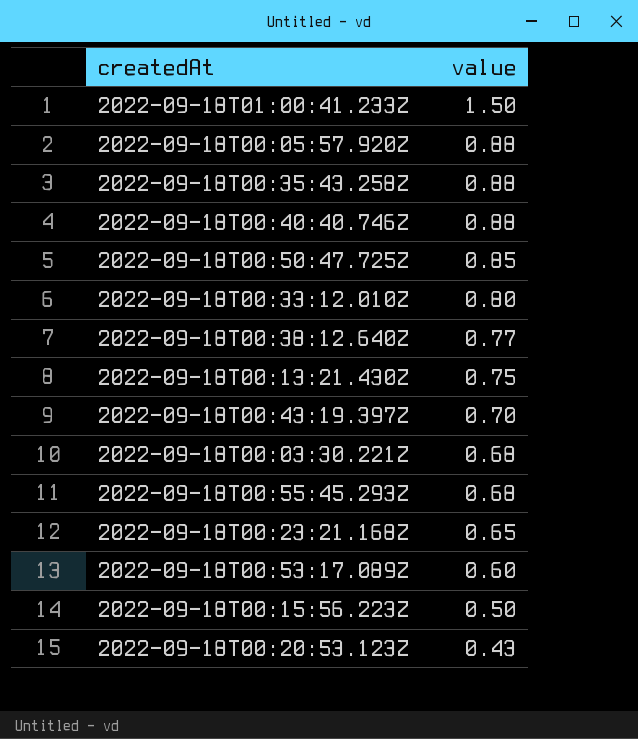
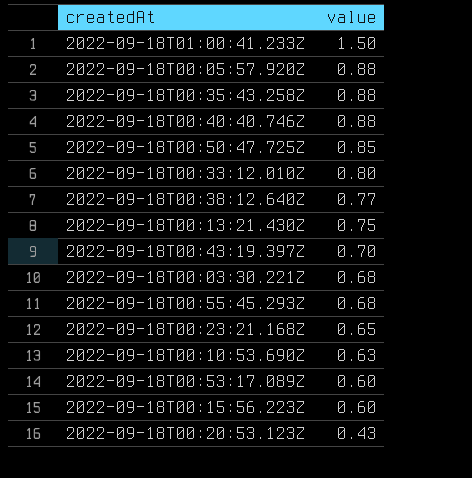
row 2022-09-18T00:10:53.690Z: none -> 0.63
2022-09-18T00:15:56.223Z | value: 0.50 -> 0.60

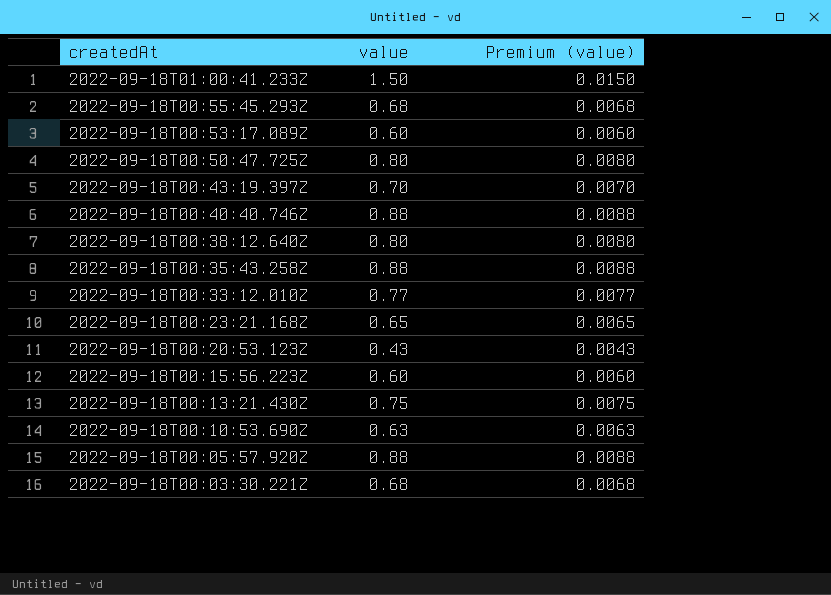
row order: value descending -> createdAt descending
column Premium (value) | formula: none -> [value] * 0.01
2022-09-18T00:50:47.725Z | value: 0.85 -> 0.80
2022-09-18T00:38:12.640Z | value: 0.77 -> 0.80
2022-09-18T00:33:12.010Z | value: 0.80 -> 0.77

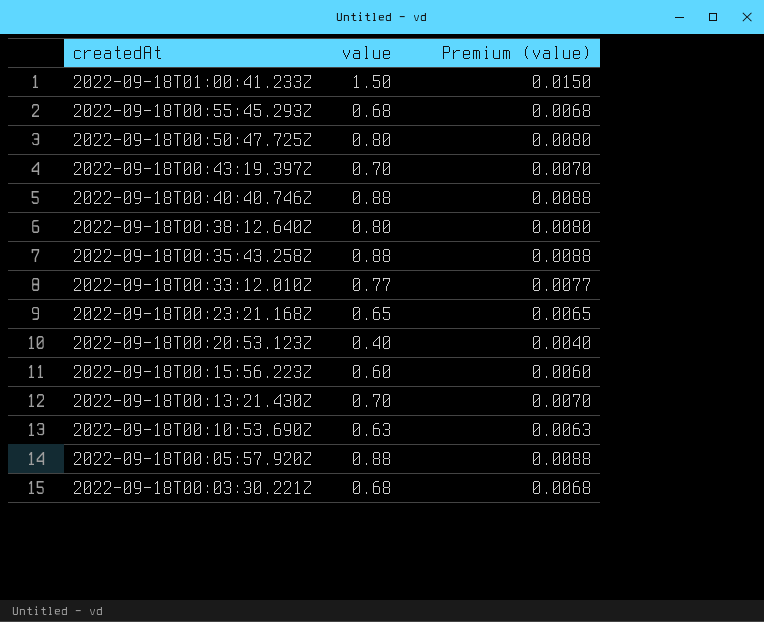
row 2022-09-18T00:53:17.089Z: 0.60 | 0.0060 -> none
2022-09-18T00:20:53.123Z | value: 0.43 -> 0.40
2022-09-18T00:20:53.123Z | Premium (value): 0.0043 -> 0.0040
2022-09-18T00:13:21.430Z | value: 0.75 -> 0.70
2022-09-18T00:13:21.430Z | Premium (value): 0.0075 -> 0.0070

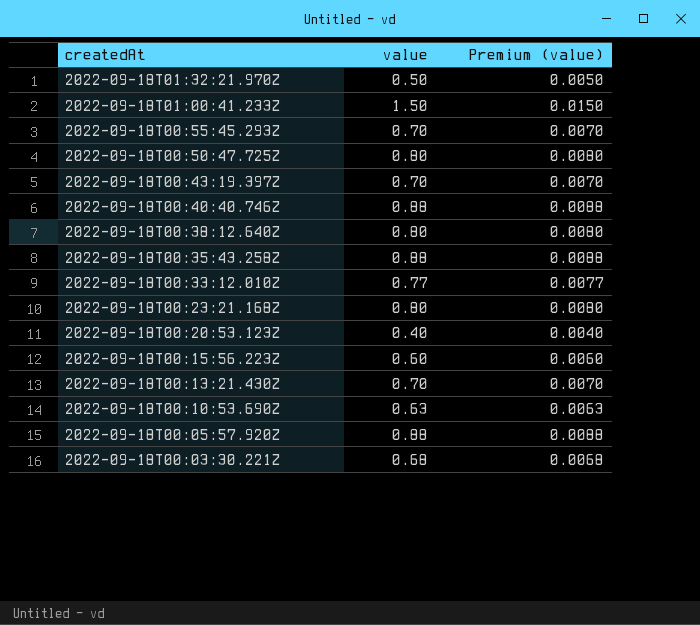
row 2022-09-18T01:32:21.970Z: none -> 0.50 | 0.0050
2022-09-18T00:55:45.293Z | value: 0.68 -> 0.70
2022-09-18T00:55:45.293Z | Premium (value): 0.0068 -> 0.0070
2022-09-18T00:23:21.168Z | value: 0.65 -> 0.80
2022-09-18T00:23:21.168Z | Premium (value): 0.0065 -> 0.0080

